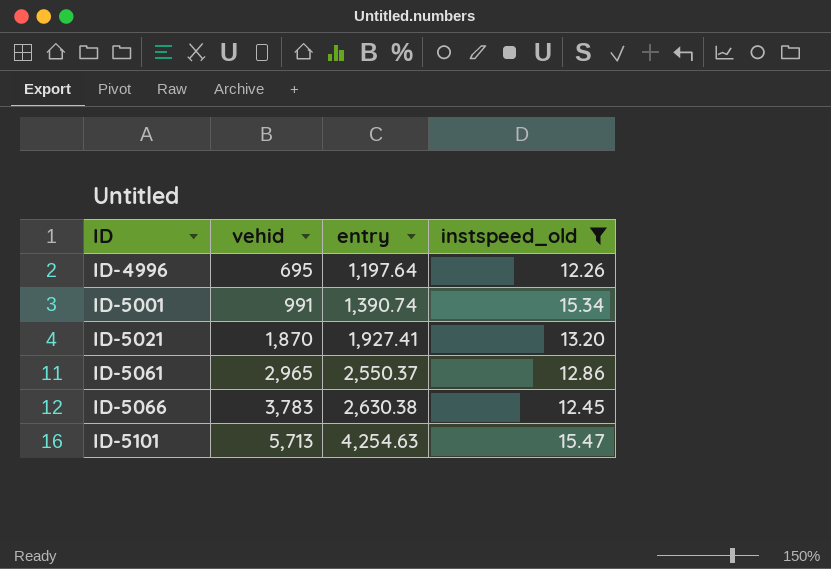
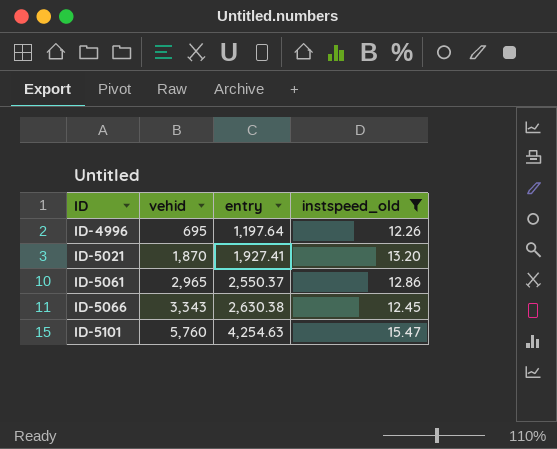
row ID-5001: 991 | 1,390.74 | 15.34 -> none
ID-5066 | vehid: 3,783 -> 3,343
ID-5101 | vehid: 5,713 -> 5,760

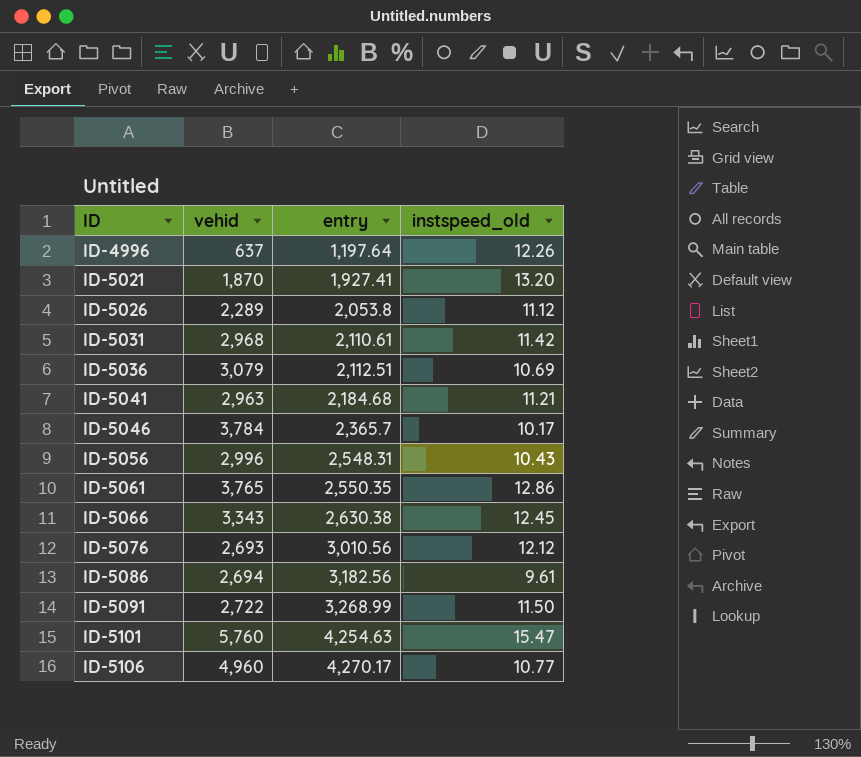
filter: instspeed_old >= 12.26 -> none
ID-4996 | vehid: 695 -> 637
ID-5061 | vehid: 2,965 -> 3,765
ID-5061 | entry: 2,550.37 -> 2,550.35

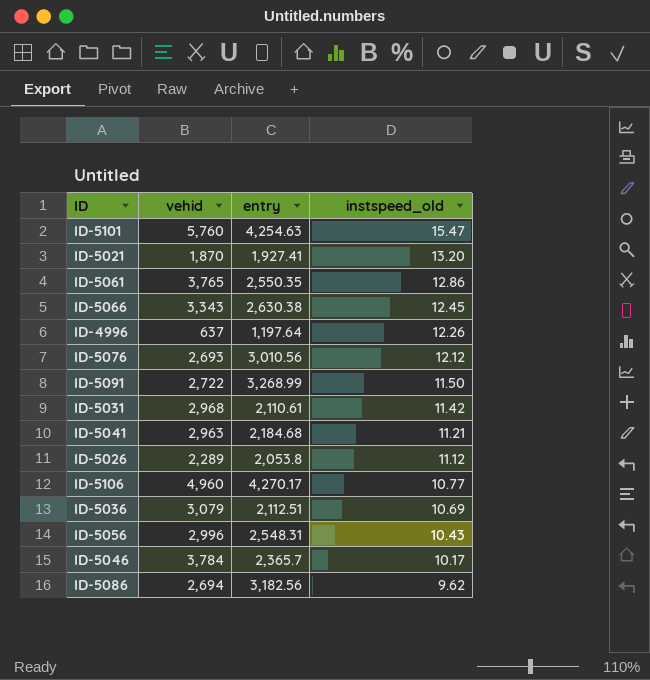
row order: ID ascending -> instspeed_old descending
ID-5086 | instspeed_old: 9.61 -> 9.62

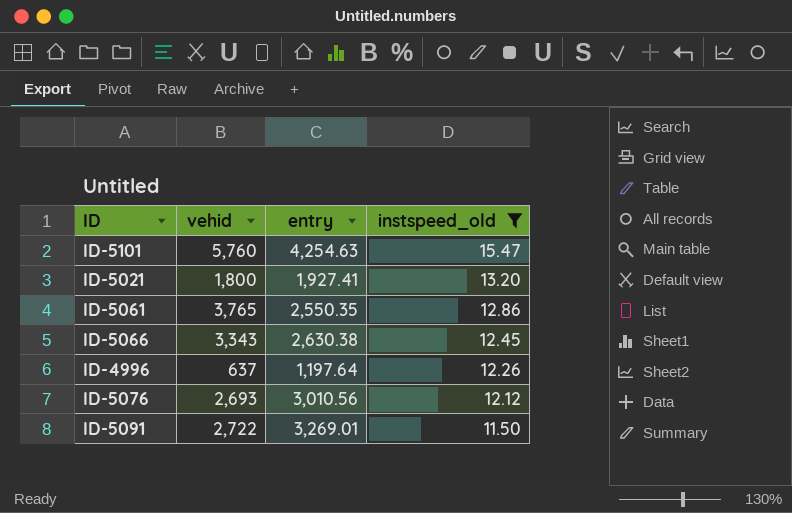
filter: none -> instspeed_old >= 11.50
ID-5021 | vehid: 1,870 -> 1,800
ID-5091 | entry: 3,268.99 -> 3,269.01

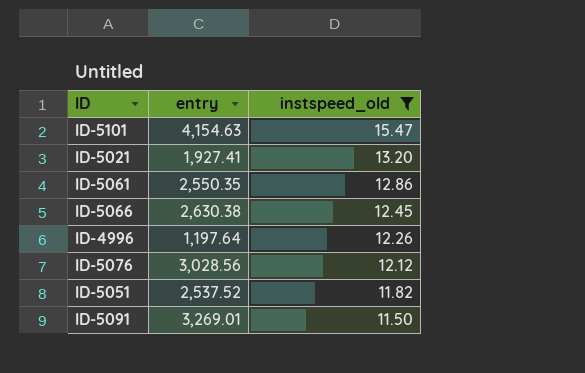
column vehid | position: 2 -> none
ID-5101 | entry: 4,254.63 -> 4,154.63
ID-5076 | entry: 3,010.56 -> 3,028.56
row ID-5051: none -> 2,537.52 | 11.82

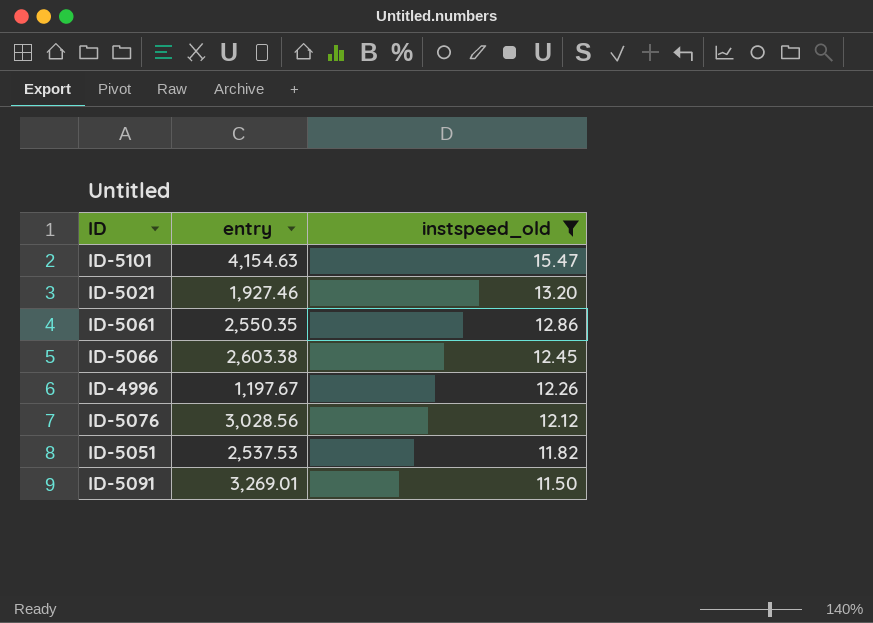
ID-5021 | entry: 1,927.41 -> 1,927.46
ID-5066 | entry: 2,630.38 -> 2,603.38
ID-4996 | entry: 1,197.64 -> 1,197.67
ID-5051 | entry: 2,537.52 -> 2,537.53

